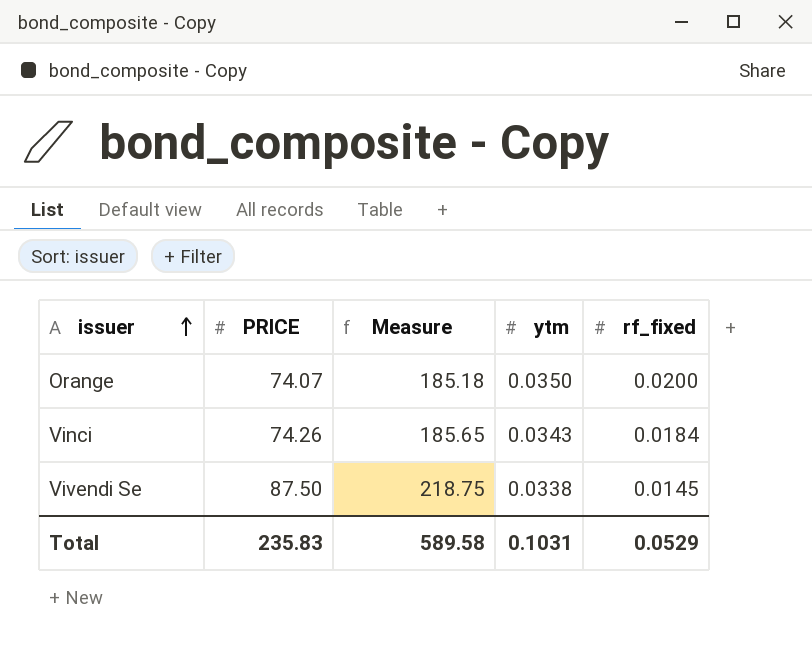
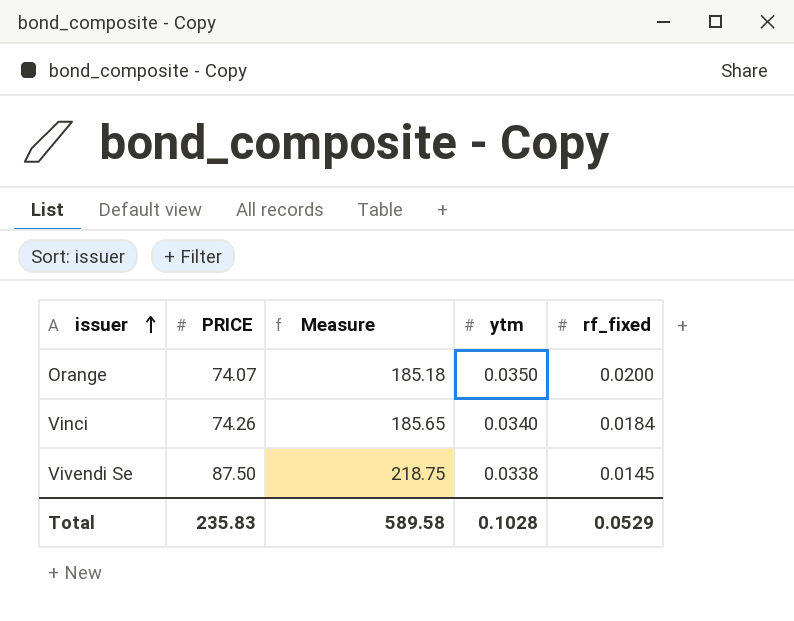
Vinci | ytm: 0.0343 -> 0.0340
Total | ytm: 0.1031 -> 0.1028

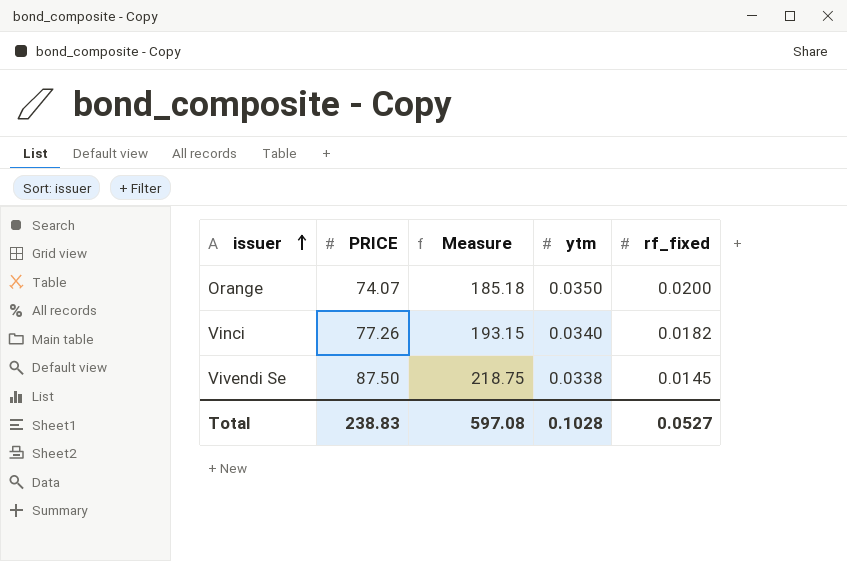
Vinci | PRICE: 74.26 -> 77.26
Vinci | Measure: 185.65 -> 193.15
Vinci | rf_fixed: 0.0184 -> 0.0182
Total | PRICE: 235.83 -> 238.83
Total | Measure: 589.58 -> 597.08
Total | rf_fixed: 0.0529 -> 0.0527

